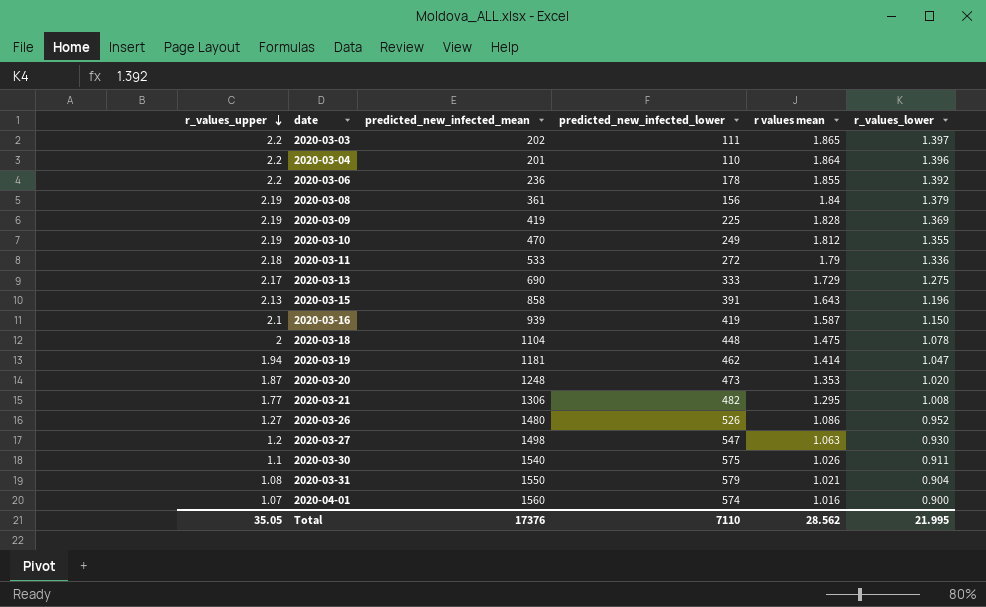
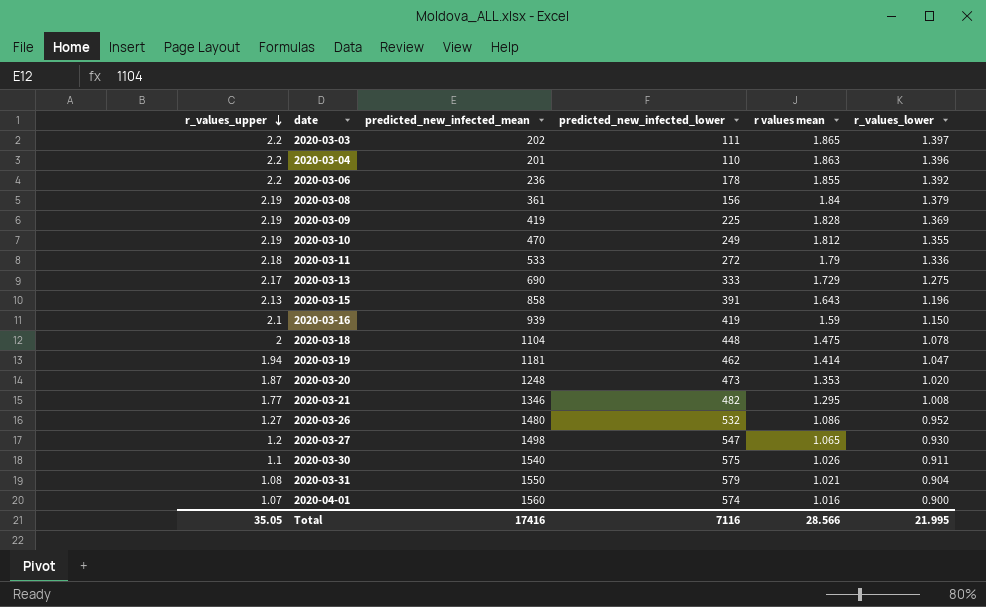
2020-03-04 | r values mean: 1.864 -> 1.863
2020-03-16 | r values mean: 1.587 -> 1.59
2020-03-21 | predicted_new_infected_mean: 1306 -> 1346
2020-03-26 | predicted_new_infected_lower: 526 -> 532
2020-03-27 | r values mean: 1.063 -> 1.065
Total | predicted_new_infected_mean: 17376 -> 17416
Total | predicted_new_infected_lower: 7110 -> 7116
Total | r values mean: 28.562 -> 28.566

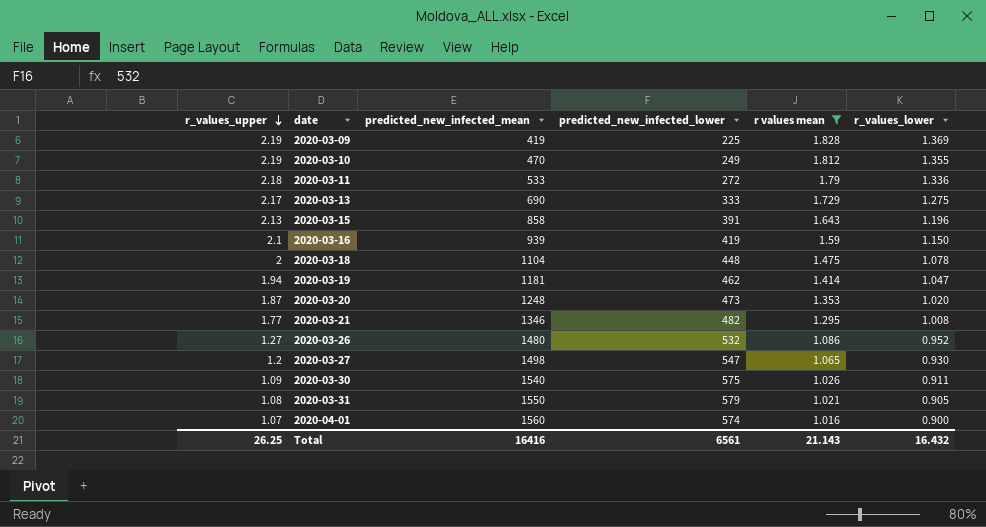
filter: none -> r values mean <= 1.828
2020-03-30 | r_values_upper: 1.1 -> 1.09
2020-03-31 | r_values_lower: 0.904 -> 0.905
Total | r_values_upper: 35.05 -> 26.25
Total | predicted_new_infected_mean: 17416 -> 16416
Total | predicted_new_infected_lower: 7116 -> 6561
Total | r values mean: 28.566 -> 21.143
Total | r_values_lower: 21.995 -> 16.432

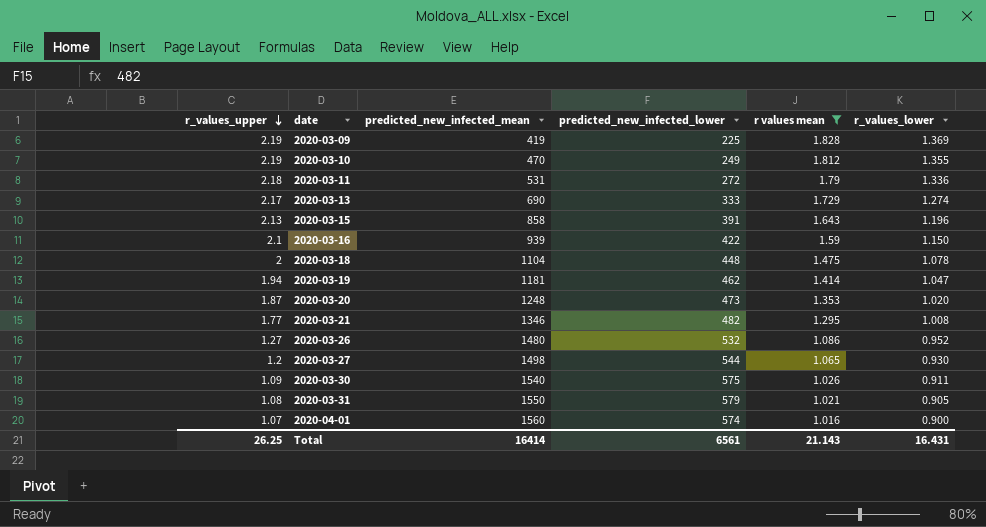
2020-03-11 | predicted_new_infected_mean: 533 -> 531
2020-03-13 | r_values_lower: 1.275 -> 1.274
2020-03-16 | predicted_new_infected_lower: 419 -> 422
2020-03-27 | predicted_new_infected_lower: 547 -> 544
Total | predicted_new_infected_mean: 16416 -> 16414
Total | r_values_lower: 16.432 -> 16.431

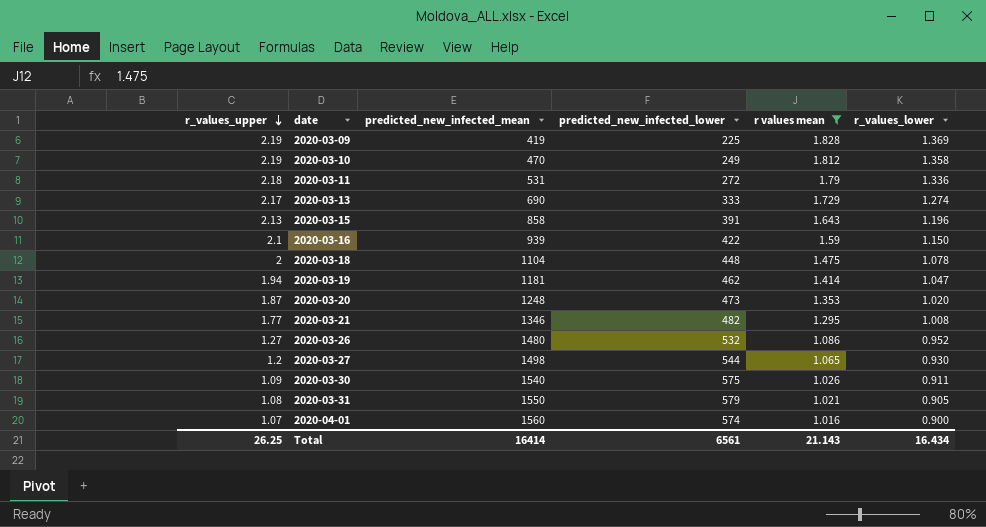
2020-03-10 | r_values_lower: 1.355 -> 1.358
Total | r_values_lower: 16.431 -> 16.434

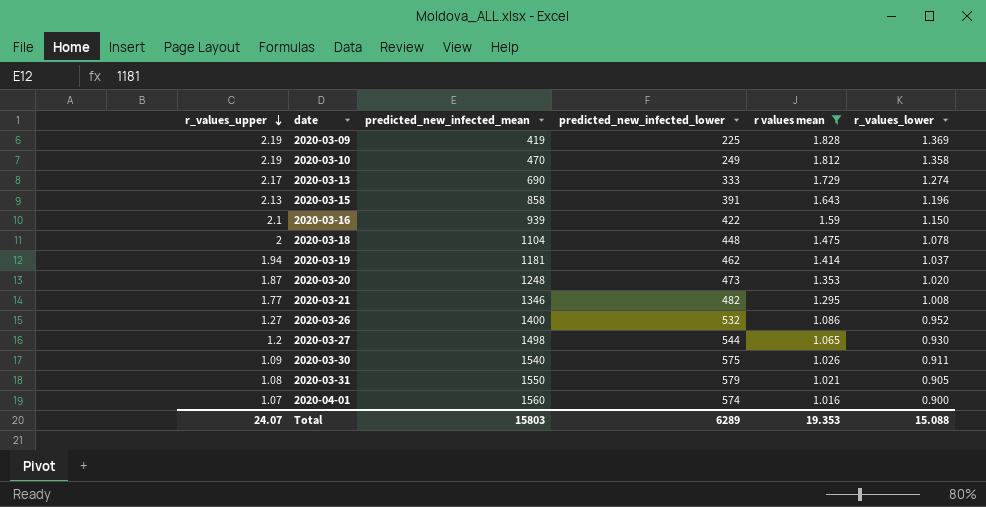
row 2020-03-11: 2.18 | 531 | 272 | 1.79 | 1.336 -> none
2020-03-19 | r_values_lower: 1.047 -> 1.037
2020-03-26 | predicted_new_infected_mean: 1480 -> 1400
Total | r_values_upper: 26.25 -> 24.07
Total | predicted_new_infected_mean: 16414 -> 15803
Total | predicted_new_infected_lower: 6561 -> 6289
Total | r values mean: 21.143 -> 19.353
Total | r_values_lower: 16.434 -> 15.088

